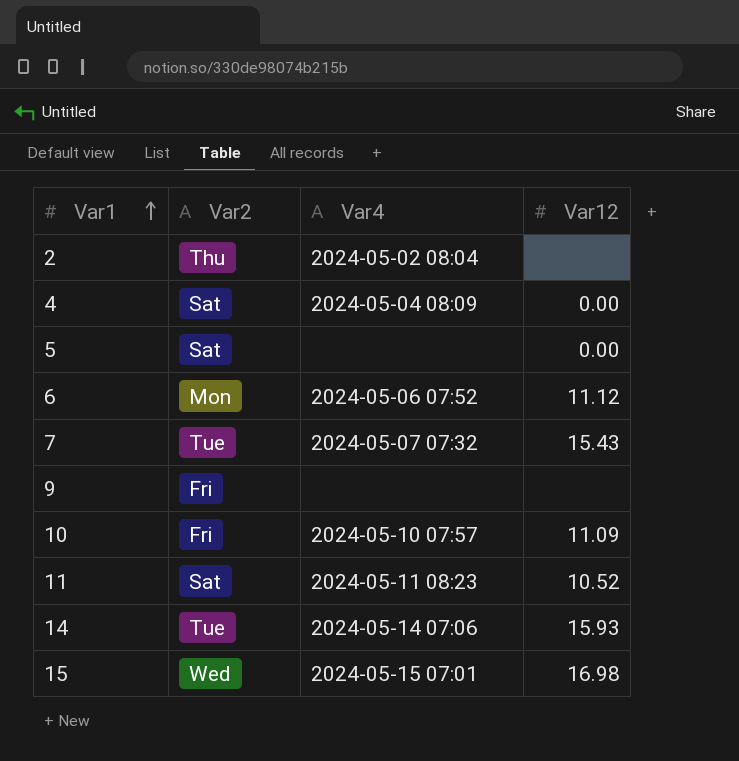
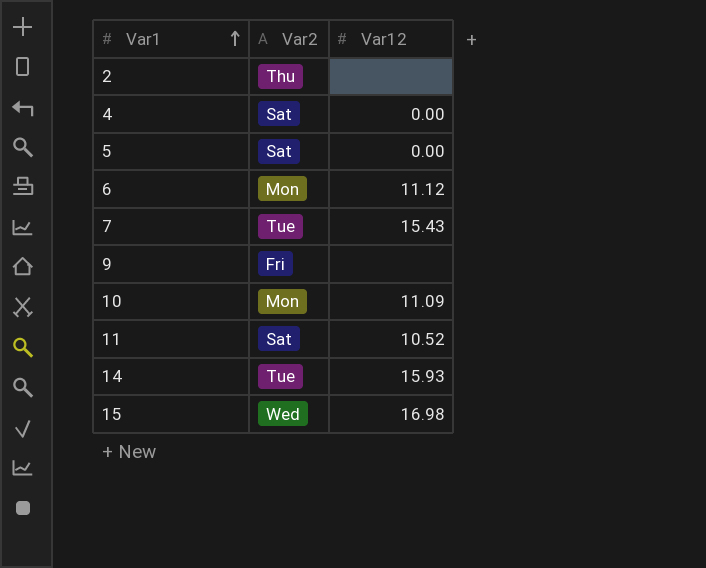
column Var4 | position: 3 -> none
10 | Var2: Fri -> Mon

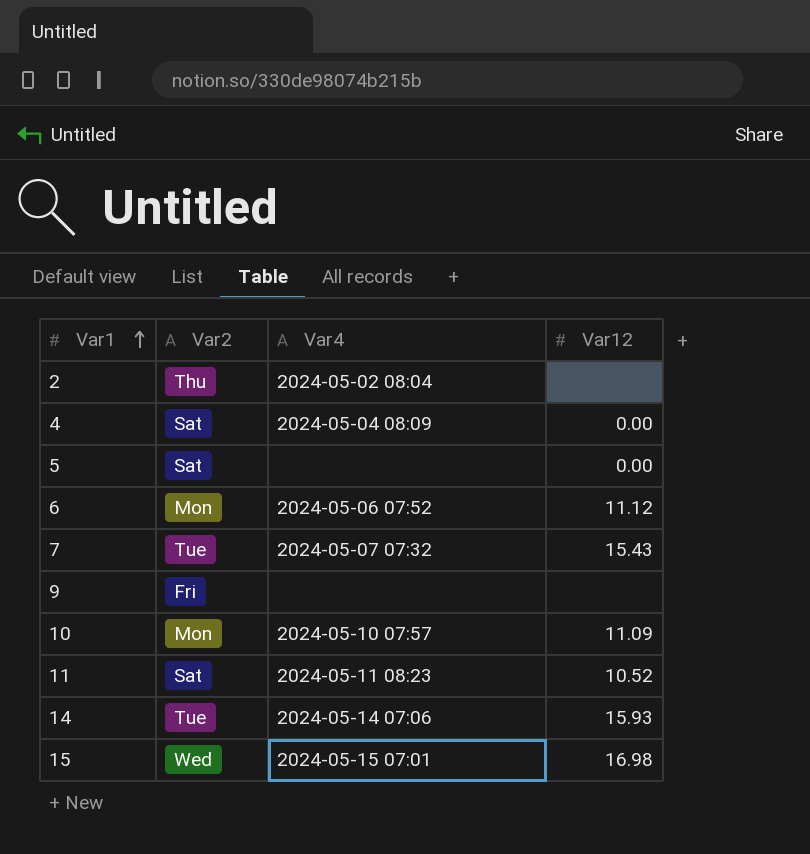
column Var4 | position: none -> 3

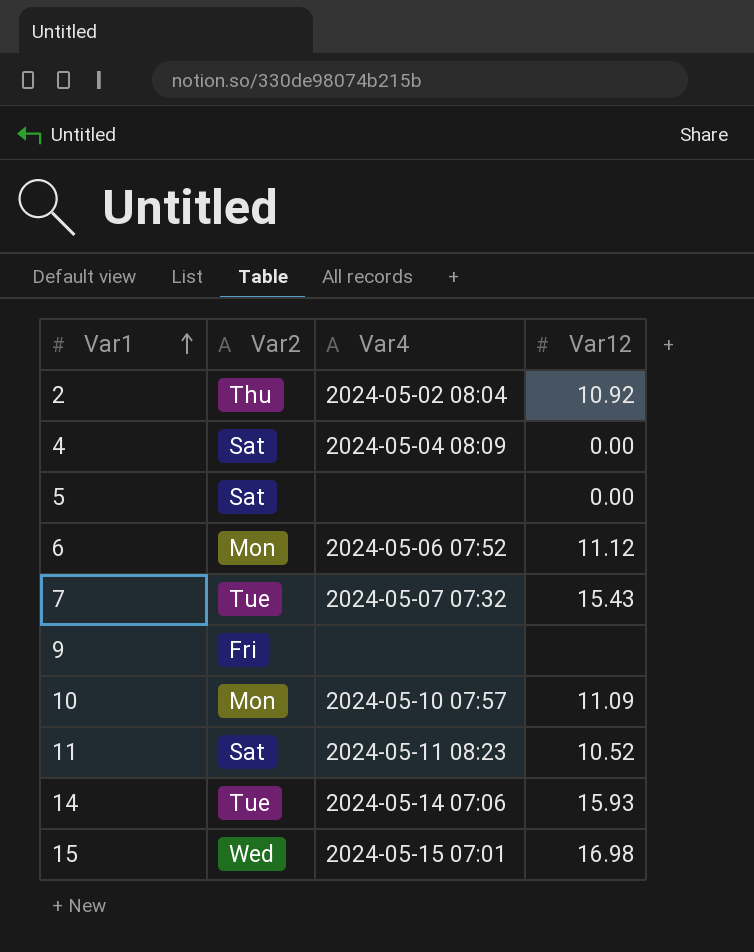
2 | Var12: none -> 10.92

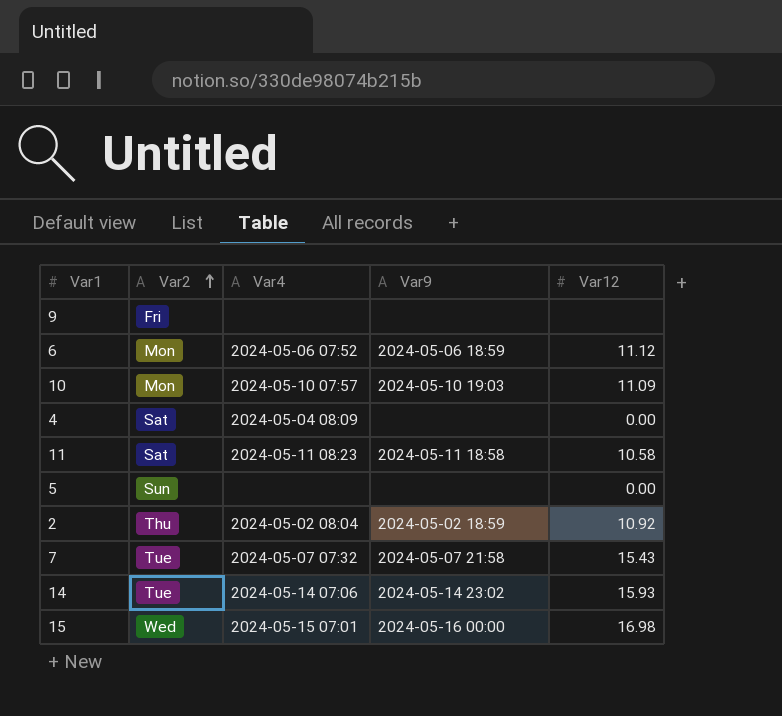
row order: Var1 ascending -> Var2 ascending
column Var9 | position: none -> 4
11 | Var12: 10.52 -> 10.58
5 | Var2: Sat -> Sun

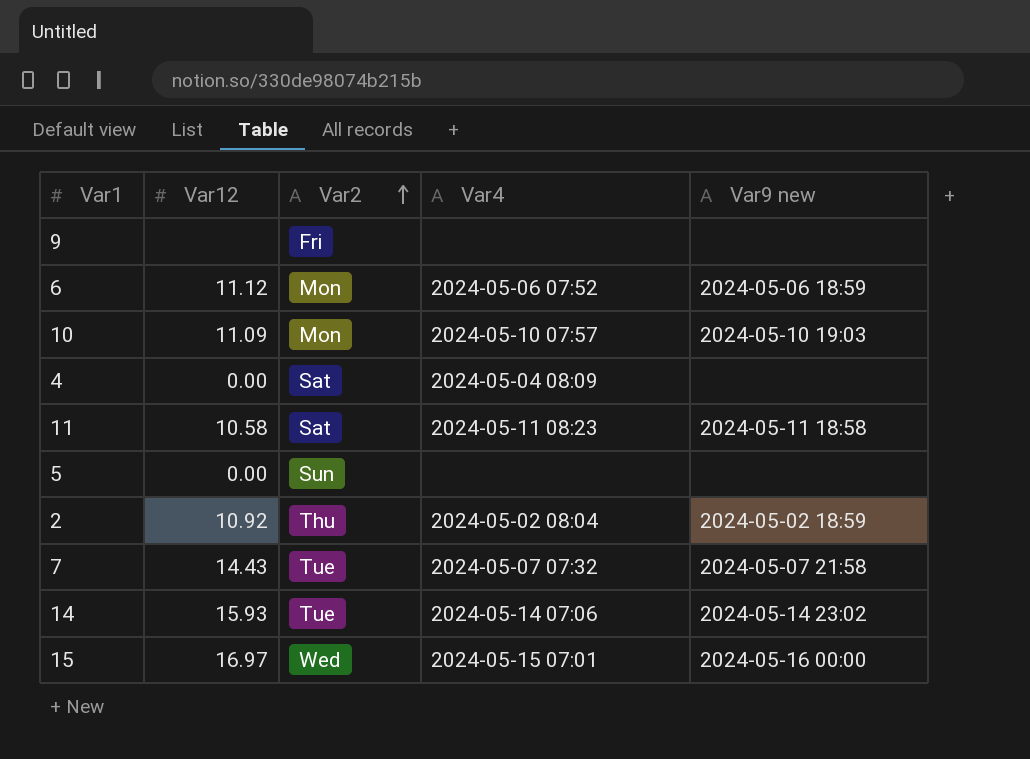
column Var12 | position: 5 -> 2
column name: Var9 -> Var9 new
7 | Var12: 15.43 -> 14.43
15 | Var12: 16.98 -> 16.97

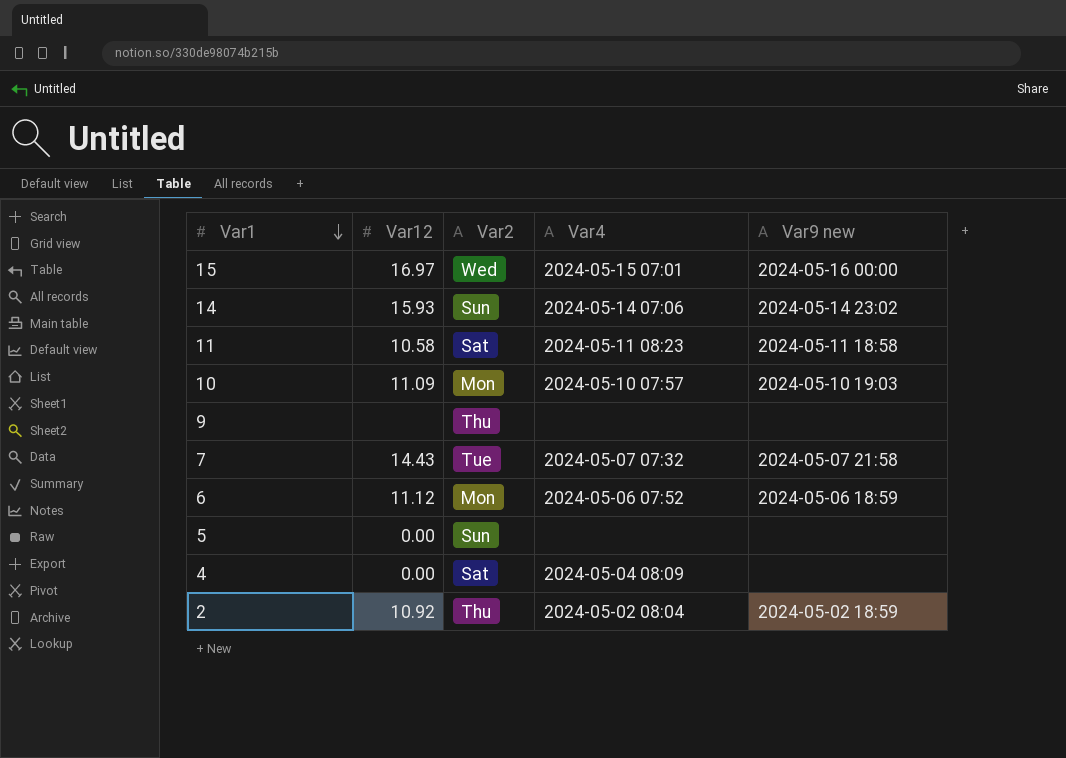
row order: Var2 ascending -> Var1 descending
14 | Var2: Tue -> Sun
9 | Var2: Fri -> Thu

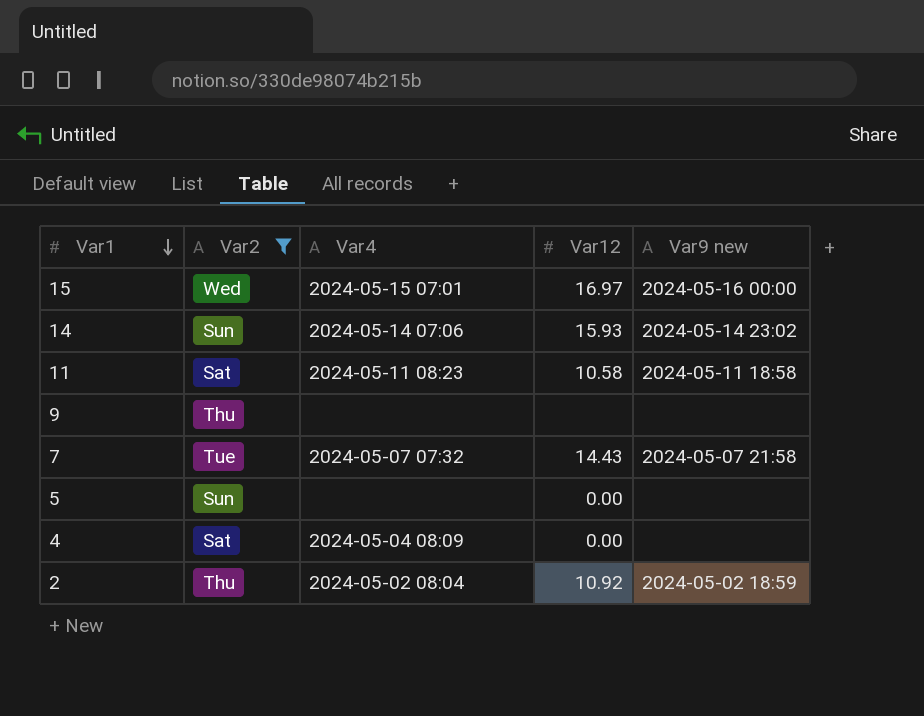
filter: none -> Var2 != Mon
column Var12 | position: 2 -> 4

